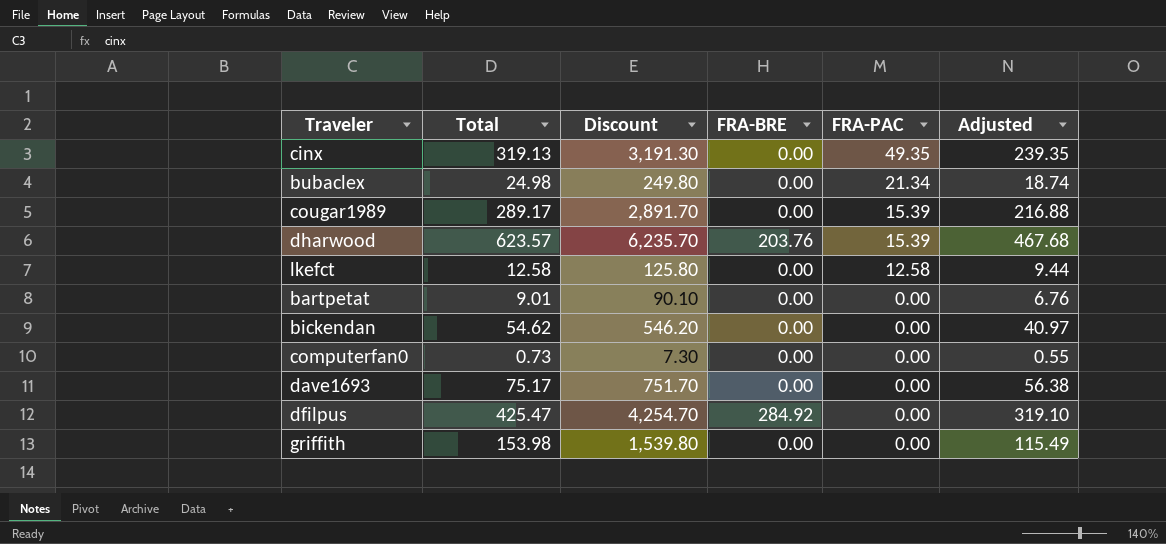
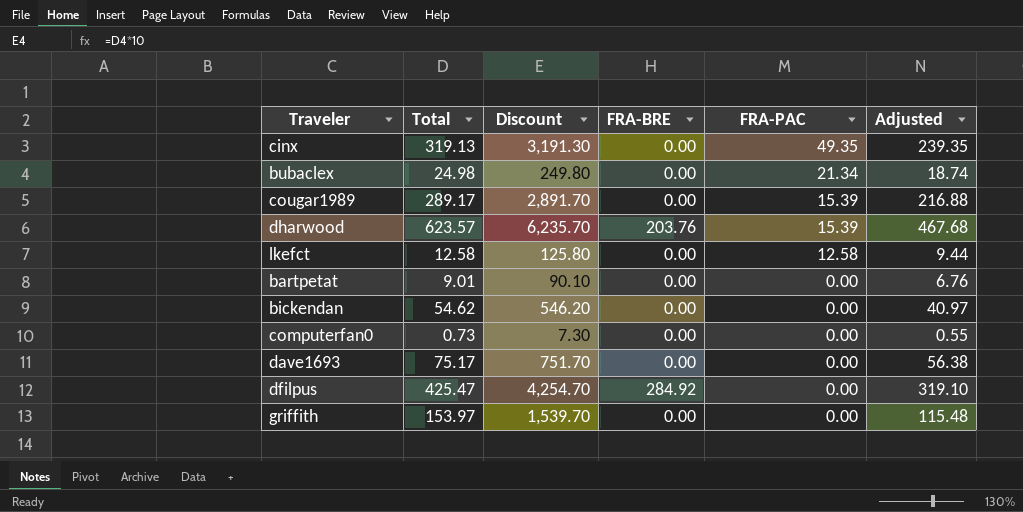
griffith | Total: 153.98 -> 153.97
griffith | Discount: 1,539.80 -> 1,539.70
griffith | Adjusted: 115.49 -> 115.48

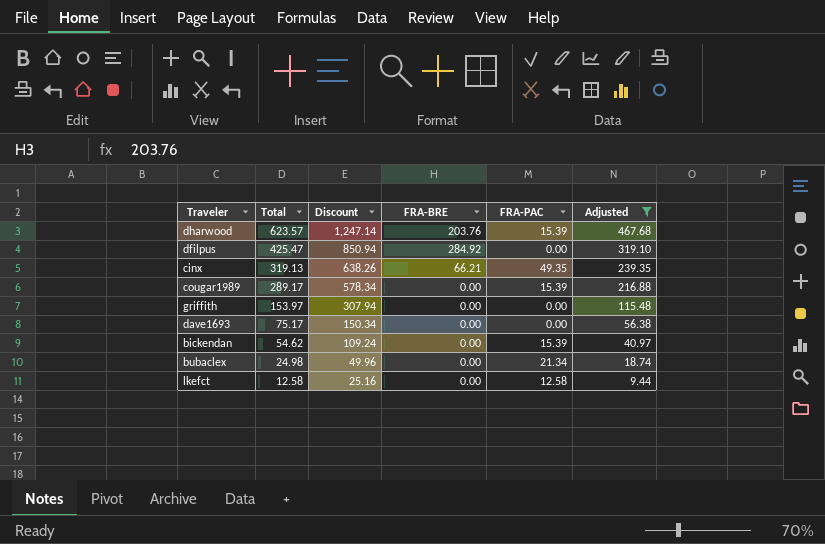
filter: none -> Adjusted >= 9.44
row order: FRA-PAC descending -> Total descending
column Discount | formula: [Total] * 10 -> [Total] * 2
cinx | FRA-BRE: 0.00 -> 66.21
bickendan | FRA-PAC: 0.00 -> 15.39

